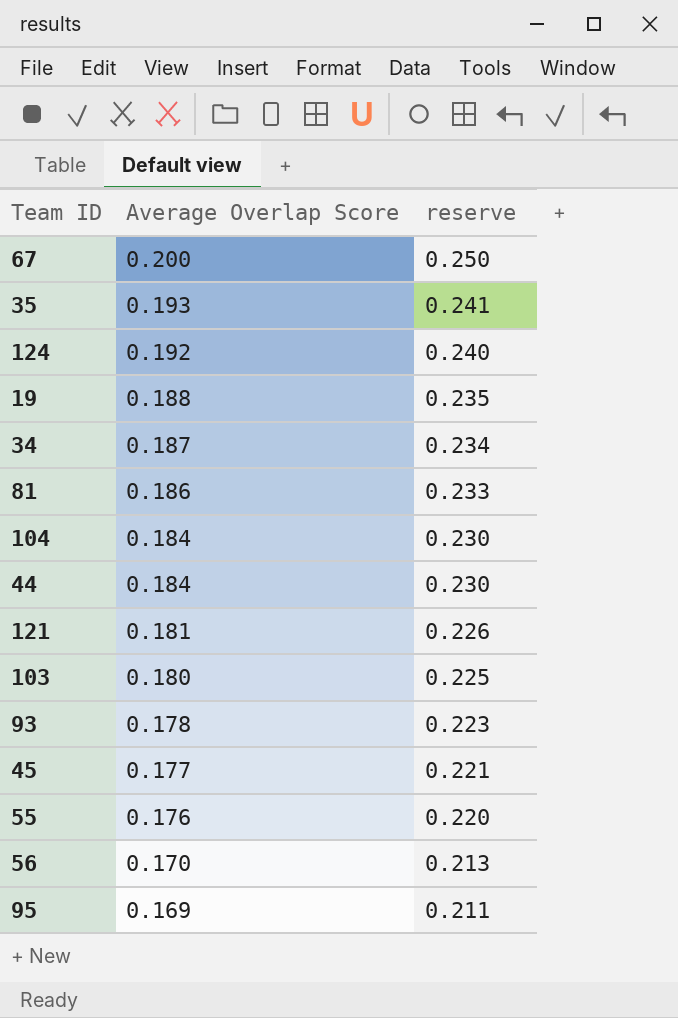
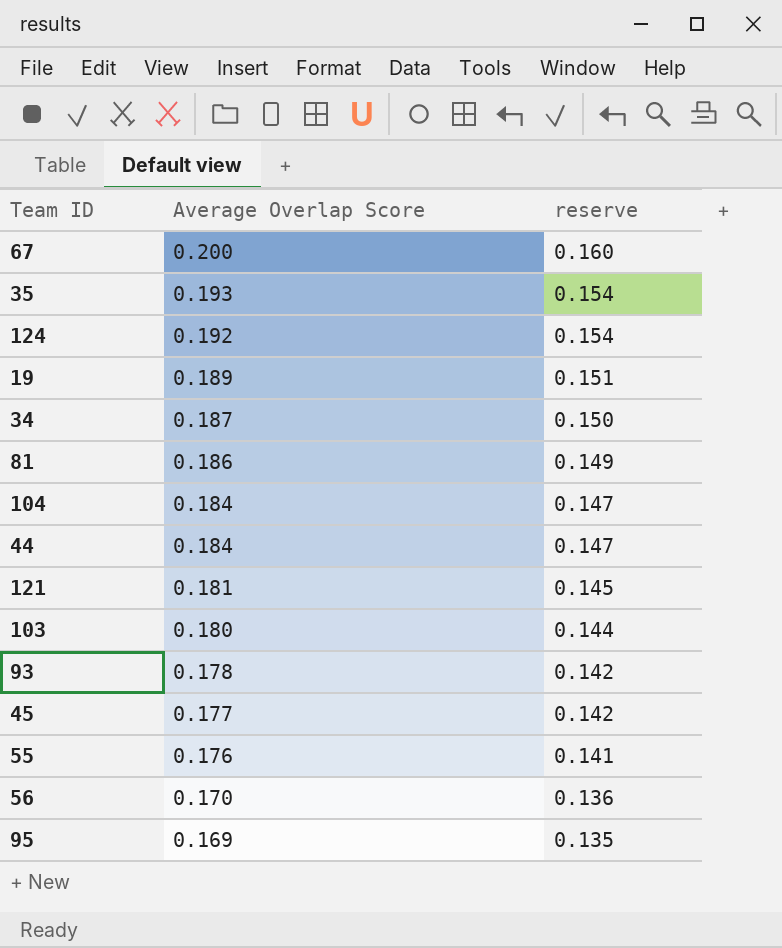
column reserve | formula: [Average Overlap Score] * 1.25 -> [Average Overlap Score] * 0.8
19 | Average Overlap Score: 0.188 -> 0.189

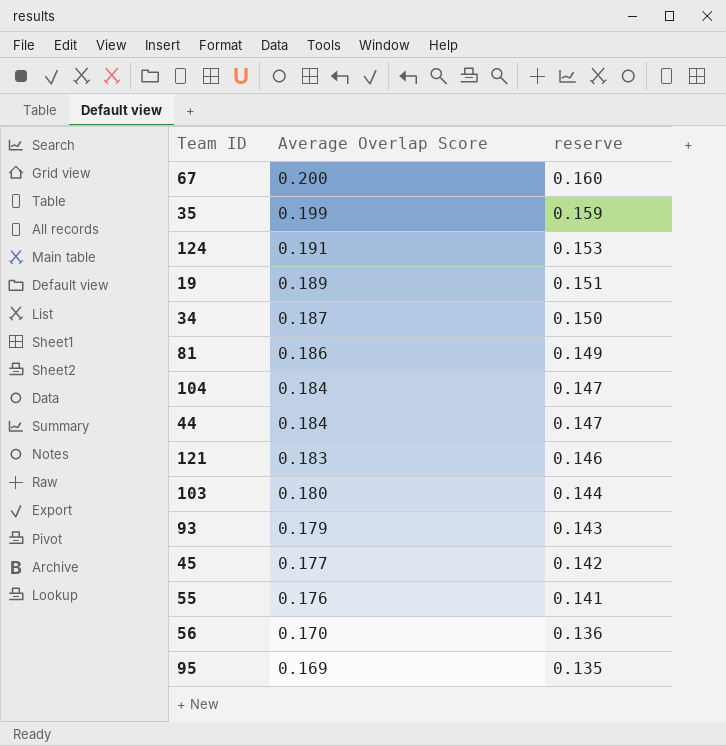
35 | Average Overlap Score: 0.193 -> 0.199
35 | reserve: 0.154 -> 0.159
124 | Average Overlap Score: 0.192 -> 0.191
124 | reserve: 0.154 -> 0.153
121 | Average Overlap Score: 0.181 -> 0.183
121 | reserve: 0.145 -> 0.146
93 | Average Overlap Score: 0.178 -> 0.179
93 | reserve: 0.142 -> 0.143

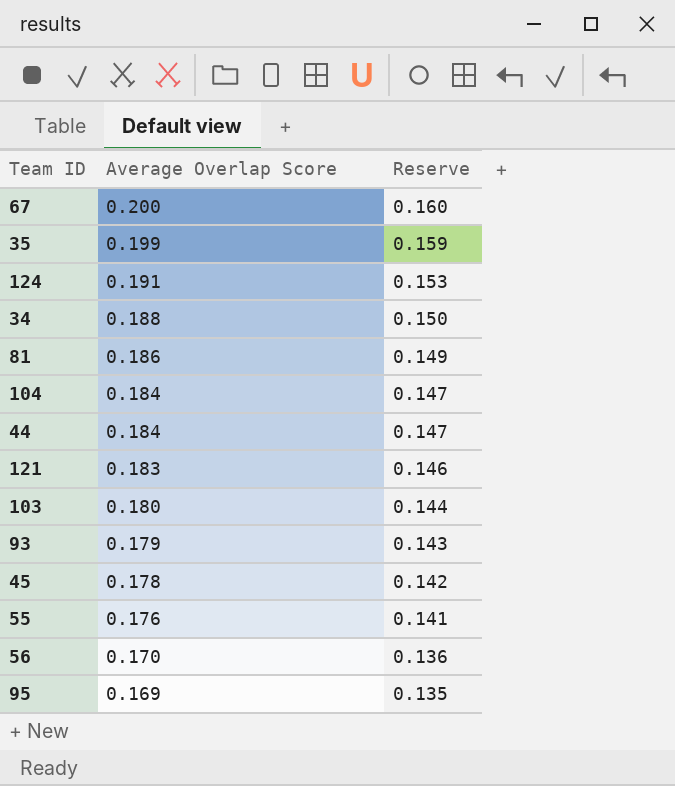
column name: reserve -> Reserve
row 19: 0.189 | 0.151 -> none
34 | Average Overlap Score: 0.187 -> 0.188
45 | Average Overlap Score: 0.177 -> 0.178

